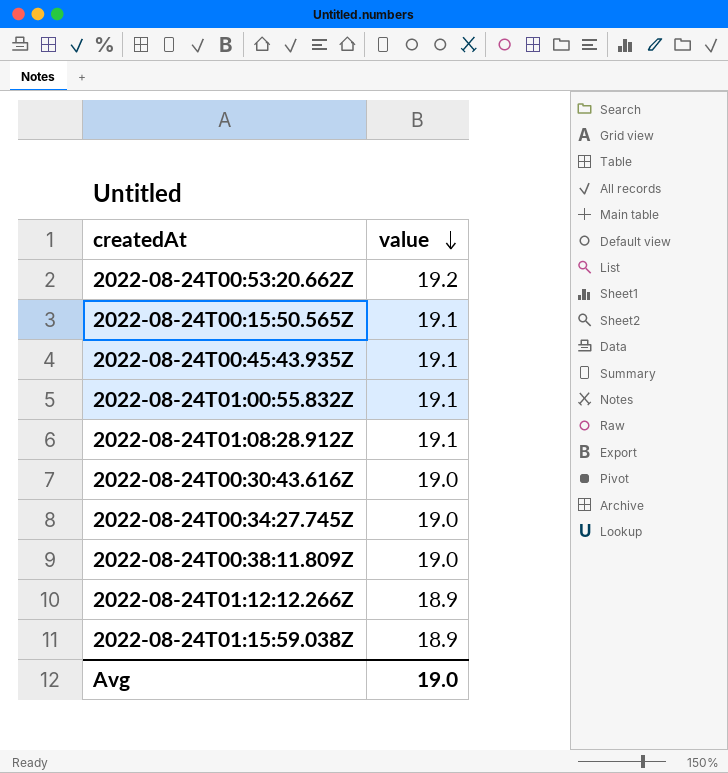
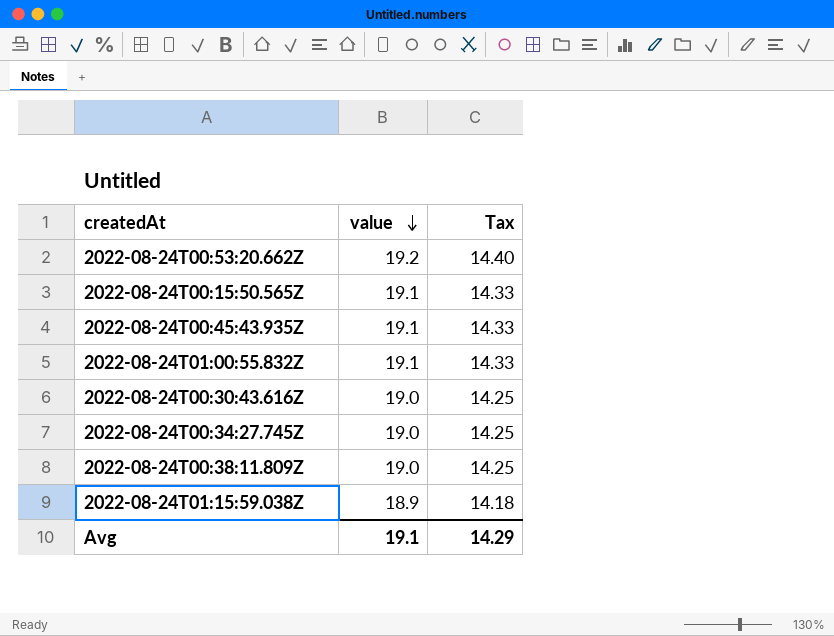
column Tax | formula: none -> [value] * 0.75
row 2022-08-24T01:08:28.912Z: 19.1 -> none
row 2022-08-24T01:12:12.266Z: 18.9 -> none
Avg | value: 19.0 -> 19.1

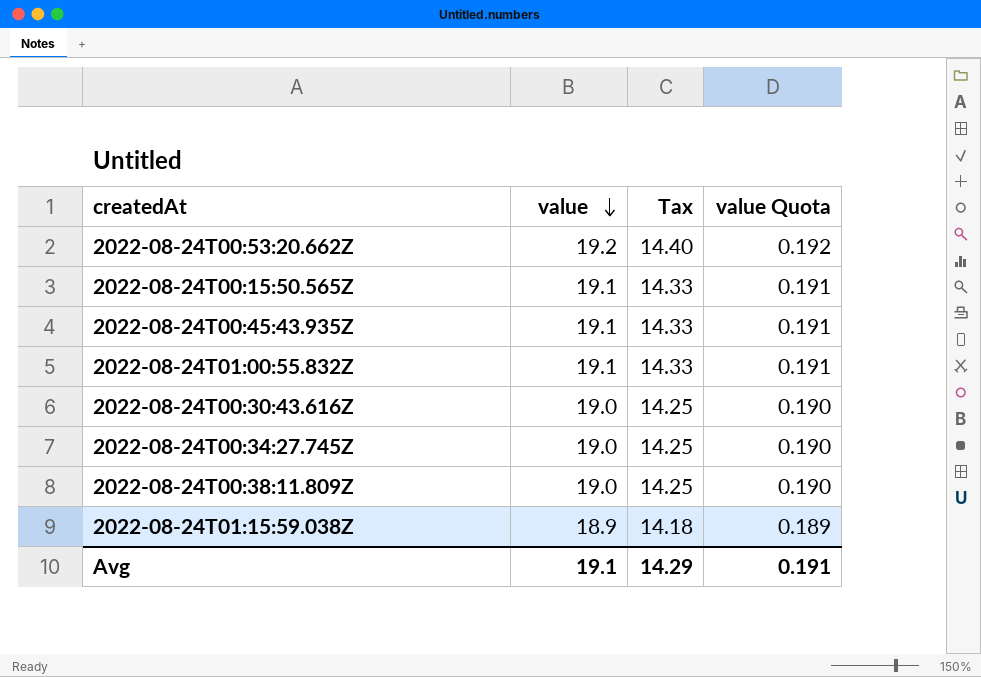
column value Quota | formula: none -> [value] * 0.01

